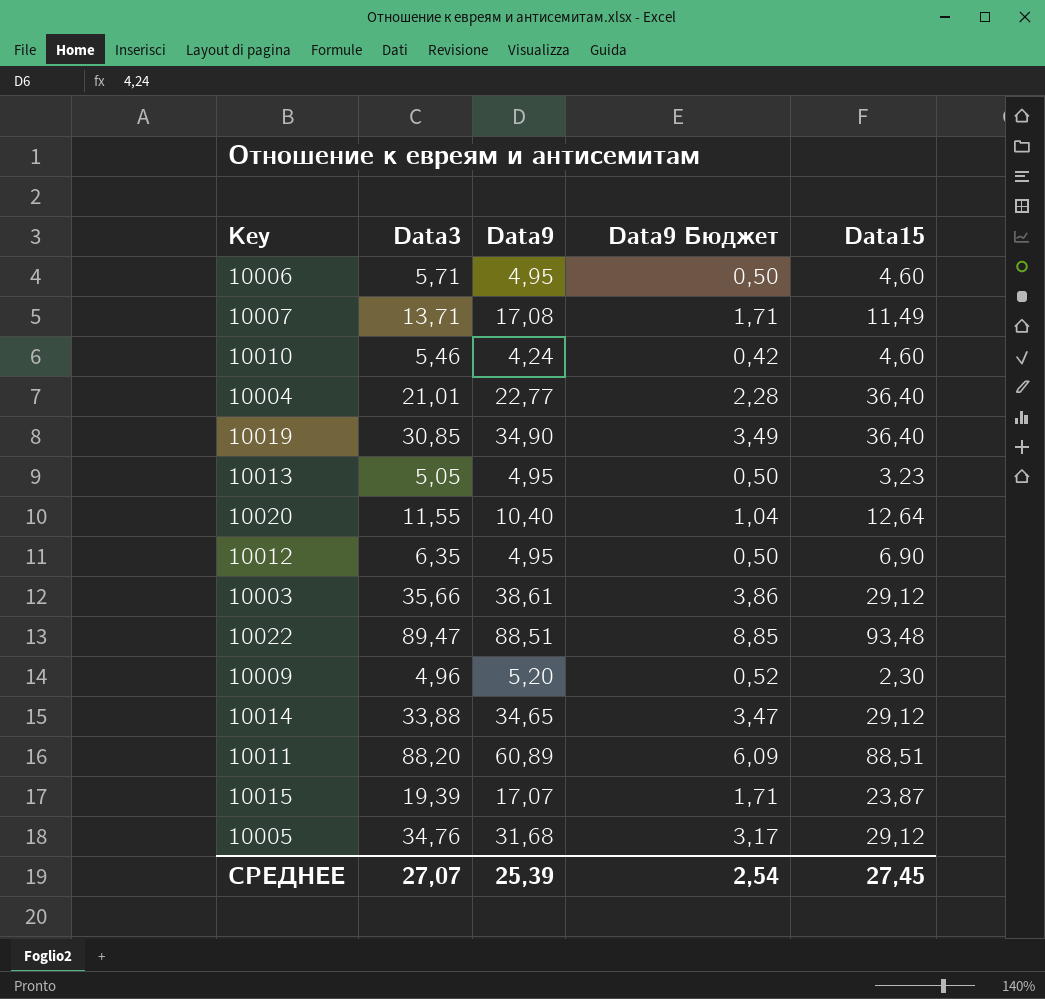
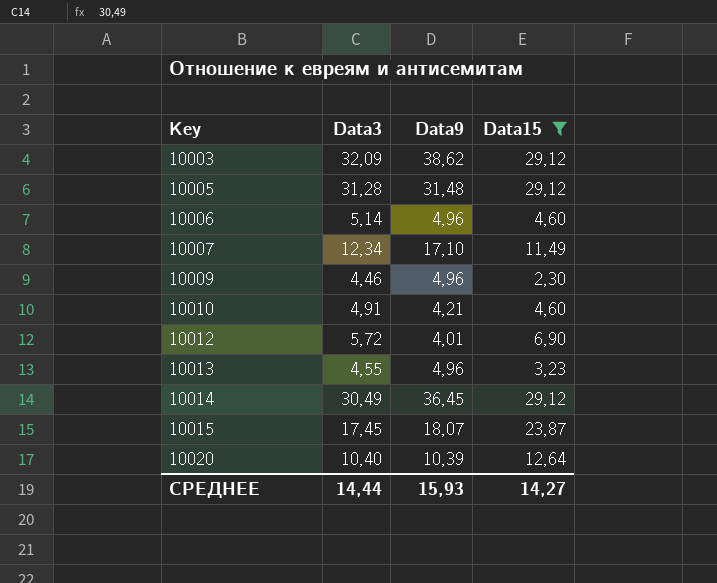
filter: none -> Data15 <= 29,12
row order: none -> Key ascending
column Data9 Бюджет | formula: [Data9] * 0,1 -> none
10003 | Data3: 35,66 -> 32,09
10003 | Data9: 38,61 -> 38,62
10005 | Data3: 34,76 -> 31,28
10005 | Data9: 31,68 -> 31,48
10006 | Data3: 5,71 -> 5,14
10006 | Data9: 4,95 -> 4,96
10007 | Data3: 13,71 -> 12,34
10007 | Data9: 17,08 -> 17,10
10009 | Data3: 4,96 -> 4,46
10009 | Data9: 5,20 -> 4,96
10010 | Data3: 5,46 -> 4,91
10010 | Data9: 4,24 -> 4,21
10012 | Data3: 6,35 -> 5,72
10012 | Data9: 4,95 -> 4,01
10013 | Data3: 5,05 -> 4,55
10013 | Data9: 4,95 -> 4,96
10014 | Data3: 33,88 -> 30,49
10014 | Data9: 34,65 -> 36,45
10015 | Data3: 19,39 -> 17,45
10015 | Data9: 17,07 -> 18,07
10020 | Data3: 11,55 -> 10,40
10020 | Data9: 10,40 -> 10,39
СРЕДНЕЕ | Data3: 27,07 -> 14,44
СРЕДНЕЕ | Data9: 25,39 -> 15,93
СРЕДНЕЕ | Data15: 27,45 -> 14,27

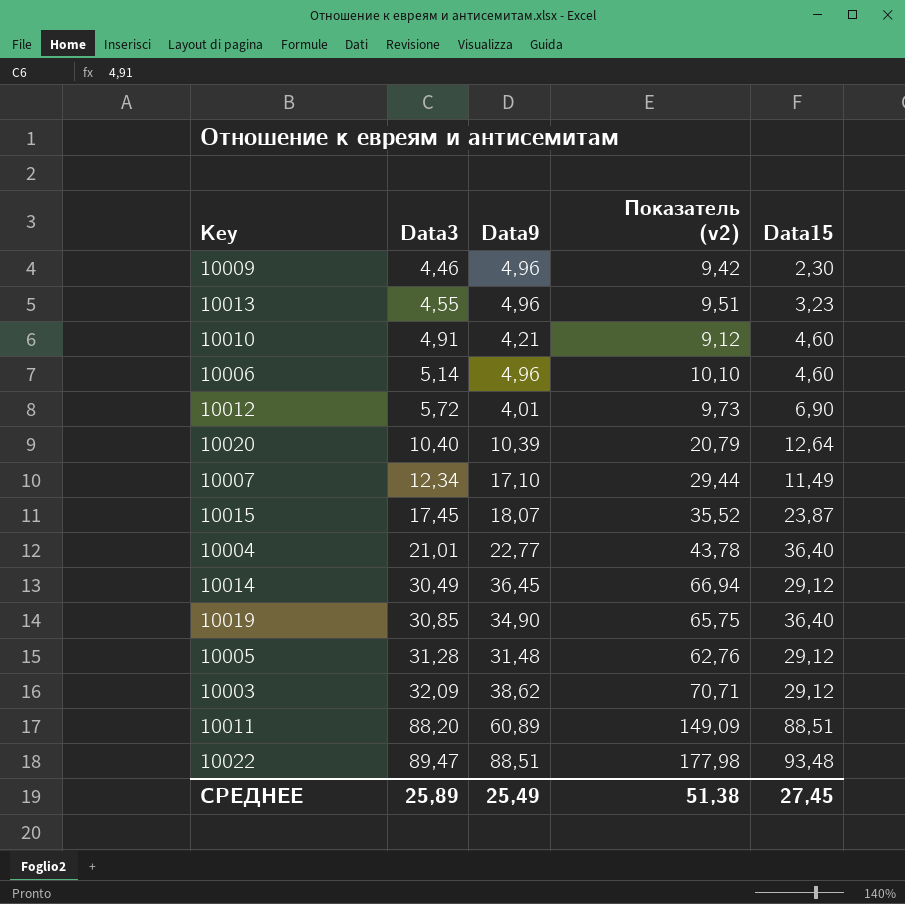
filter: Data15 <= 29,12 -> none
row order: Key ascending -> Data3 ascending
column Показатель (v2) | formula: none -> [Data3] + [Data9]
СРЕДНЕЕ | Data3: 14,44 -> 25,89
СРЕДНЕЕ | Data9: 15,93 -> 25,49
СРЕДНЕЕ | Data15: 14,27 -> 27,45

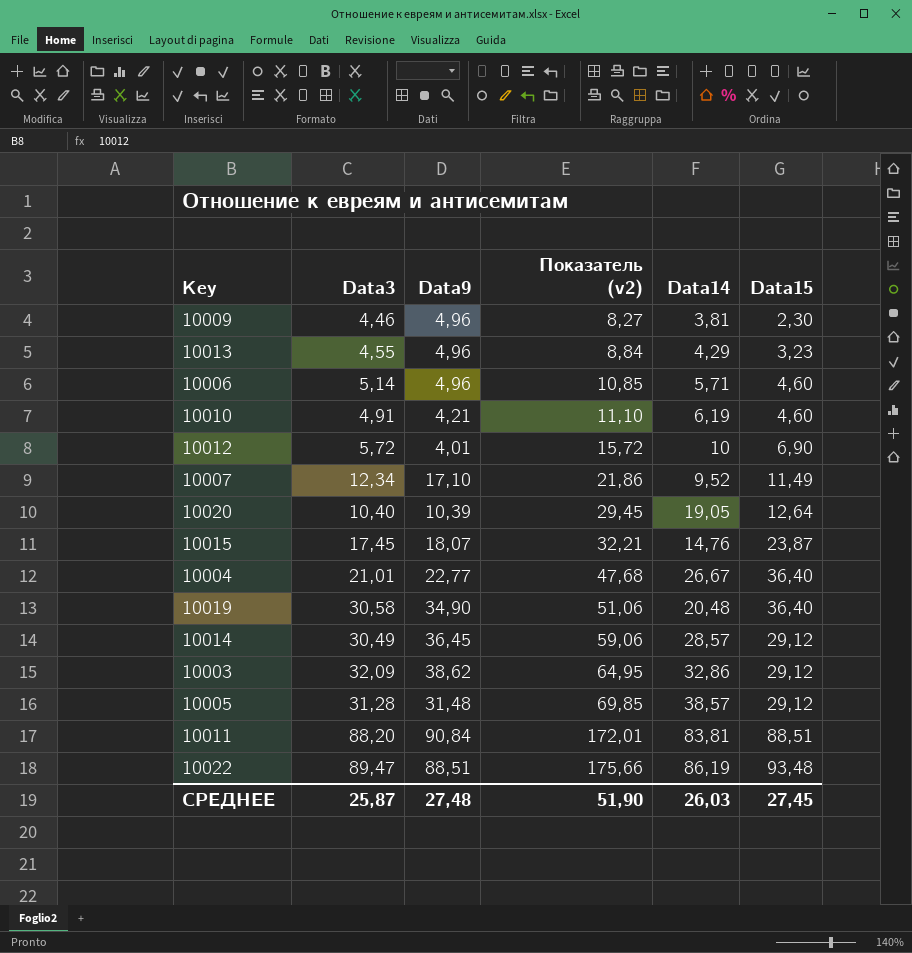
row order: Data3 ascending -> Показатель (v2) ascending
column Показатель (v2) | formula: [Data3] + [Data9] -> [Data3] + [Data14]
column Data14 | position: none -> 5
10019 | Data3: 30,85 -> 30,58
10011 | Data9: 60,89 -> 90,84
СРЕДНЕЕ | Data3: 25,89 -> 25,87
СРЕДНЕЕ | Data9: 25,49 -> 27,48
СРЕДНЕЕ | Показатель (v2): 51,38 -> 51,90

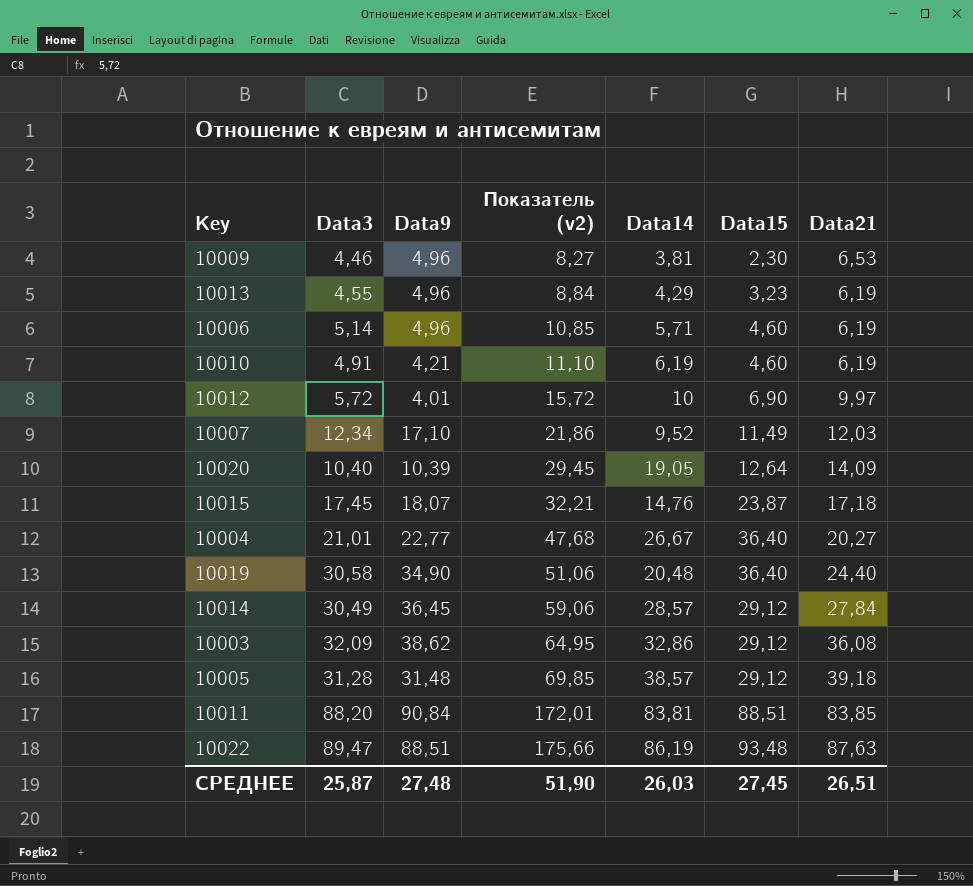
column Data21 | position: none -> 7

